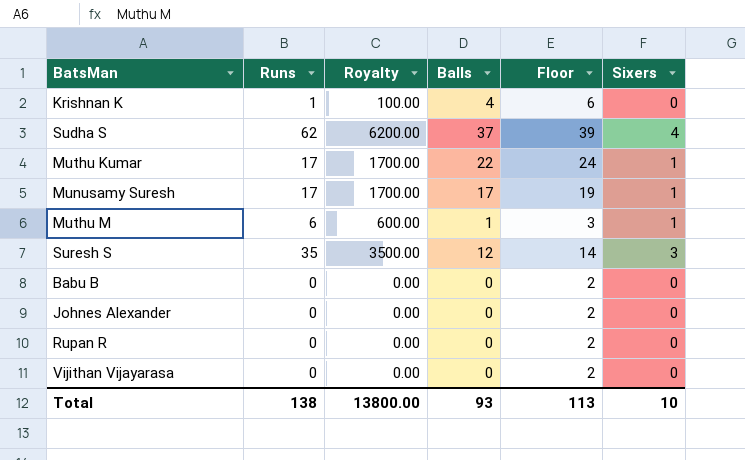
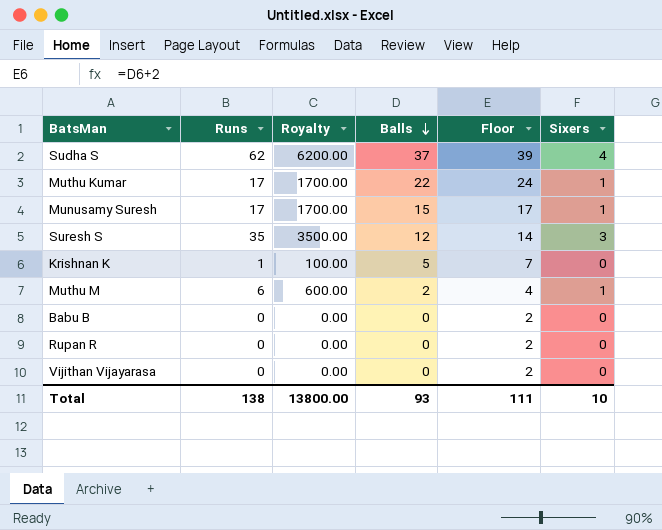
row order: none -> Balls descending
row Johnes Alexander: 0 | 0.00 | 0 | 2 | 0 -> none
Munusamy Suresh | Balls: 17 -> 15
Munusamy Suresh | Floor: 19 -> 17
Krishnan K | Balls: 4 -> 5
Krishnan K | Floor: 6 -> 7
Muthu M | Balls: 1 -> 2
Muthu M | Floor: 3 -> 4
Total | Floor: 113 -> 111

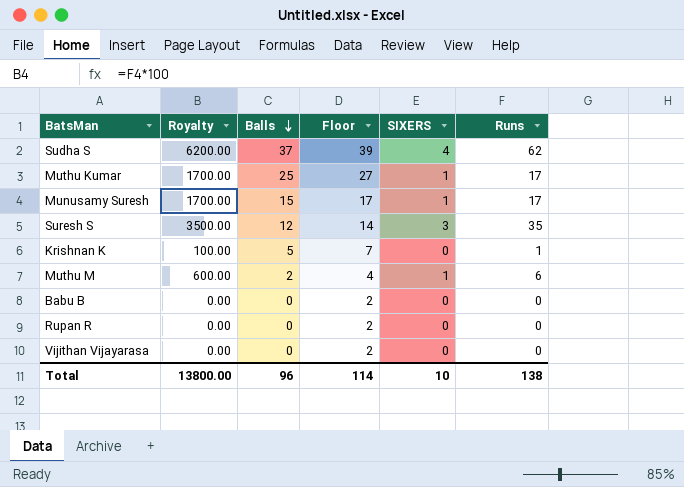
column name: Sixers -> SIXERS
column Runs | position: 2 -> 6
Muthu Kumar | Balls: 22 -> 25
Muthu Kumar | Floor: 24 -> 27
Total | Balls: 93 -> 96
Total | Floor: 111 -> 114

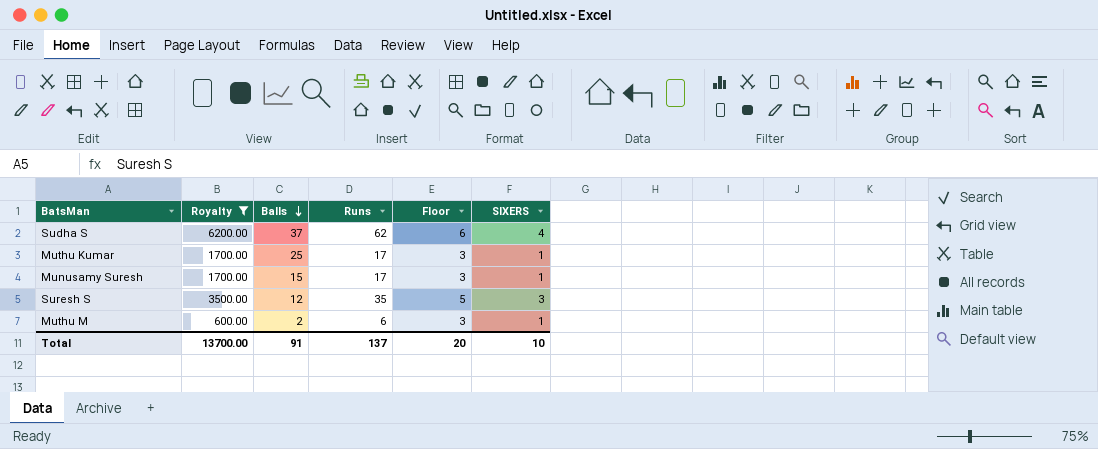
filter: none -> Royalty >= 600.00
column Runs | position: 6 -> 4
column Floor | formula: [Balls] + 2 -> [SIXERS] + 2
Total | Royalty: 13800.00 -> 13700.00
Total | Balls: 96 -> 91
Total | Runs: 138 -> 137
Total | Floor: 114 -> 20

